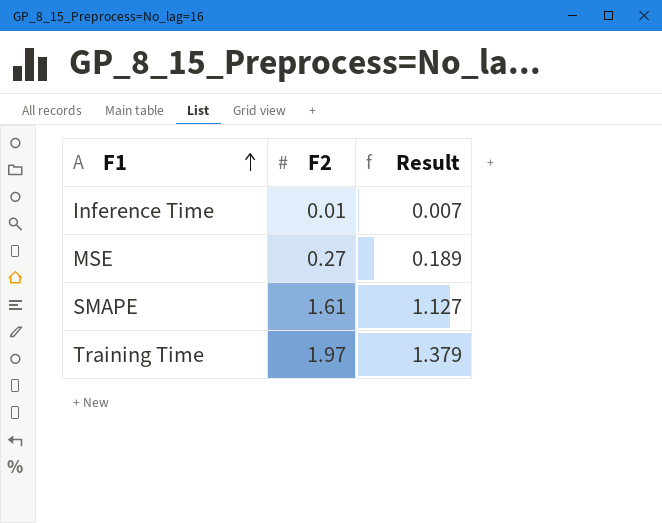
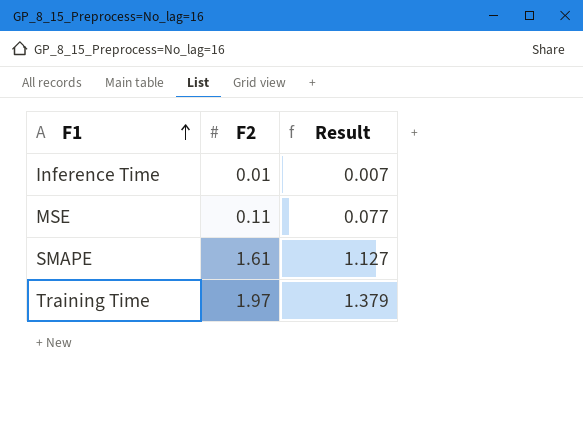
MSE | F2: 0.27 -> 0.11
MSE | Result: 0.189 -> 0.077

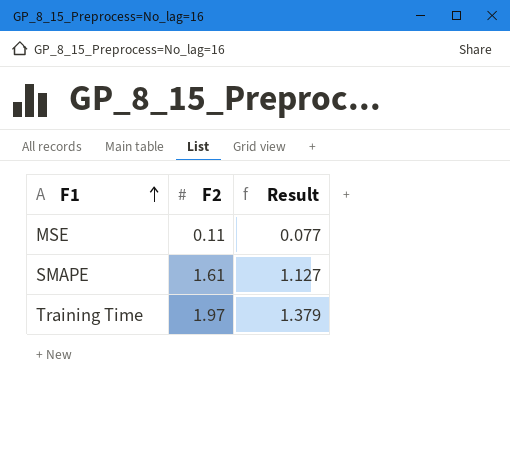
row Inference Time: 0.01 | 0.007 -> none

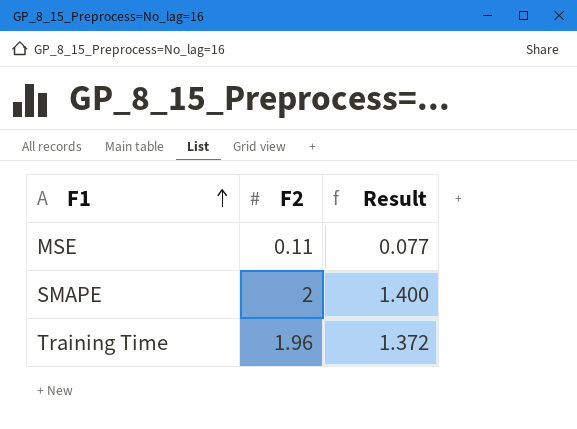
SMAPE | F2: 1.61 -> 2
SMAPE | Result: 1.127 -> 1.400
Training Time | F2: 1.97 -> 1.96
Training Time | Result: 1.379 -> 1.372

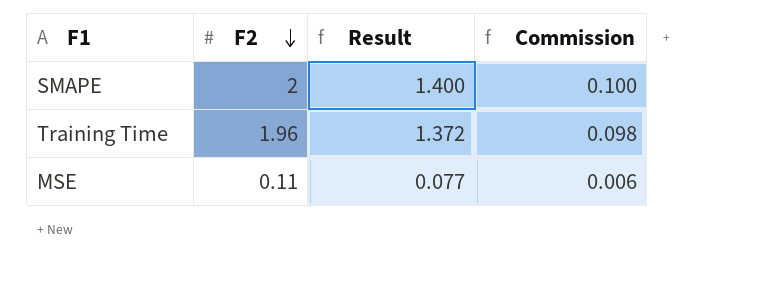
row order: F1 ascending -> F2 descending
column Commission | formula: none -> [F2] * 0.05

